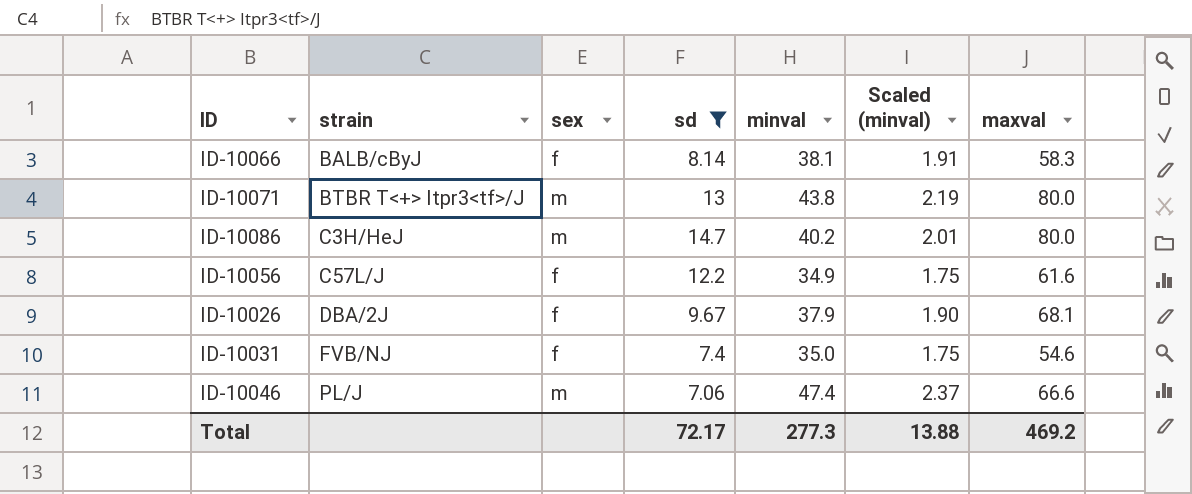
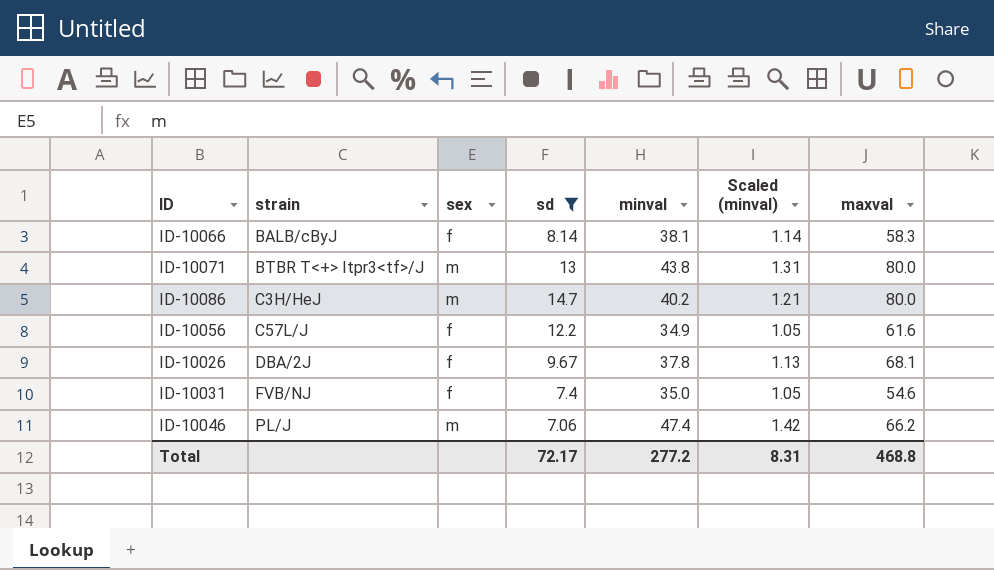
column Scaled (minval) | formula: [minval] * 0.05 -> [minval] * 0.03
ID-10026 | minval: 37.9 -> 37.8
ID-10046 | maxval: 66.6 -> 66.2
Total | minval: 277.3 -> 277.2
Total | Scaled (minval): 13.88 -> 8.31
Total | maxval: 469.2 -> 468.8

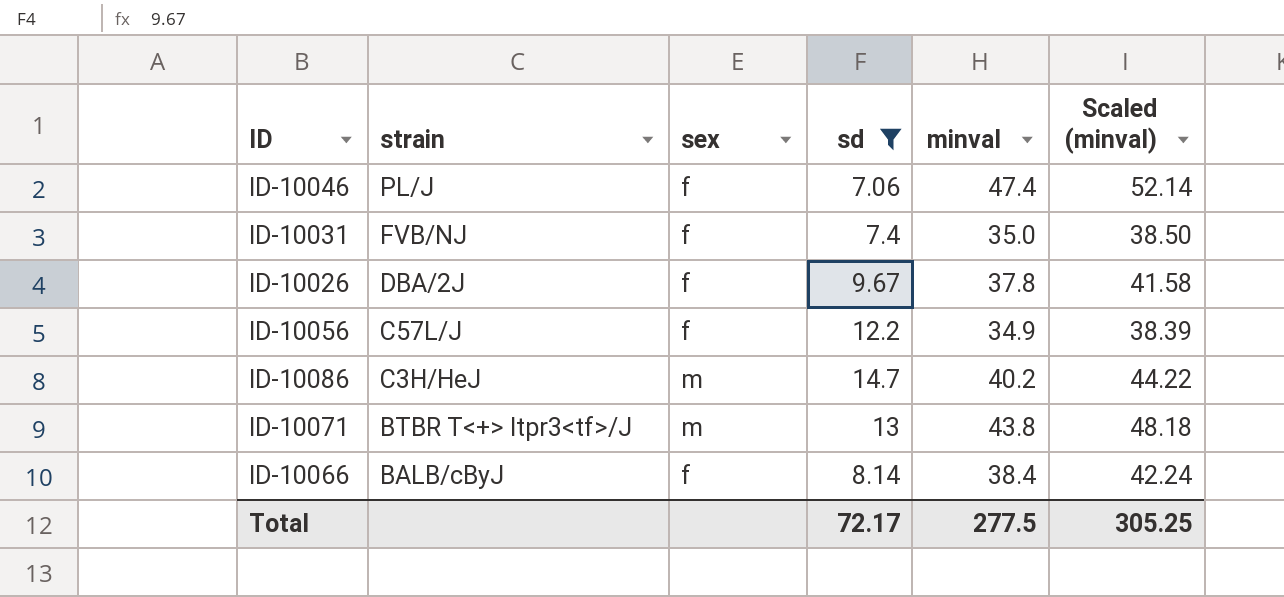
row order: strain ascending -> strain descending
column maxval | position: 7 -> none
column Scaled (minval) | formula: [minval] * 0.03 -> [minval] * 1.1
ID-10046 | sex: m -> f
ID-10066 | minval: 38.1 -> 38.4
Total | minval: 277.2 -> 277.5
Total | Scaled (minval): 8.31 -> 305.25

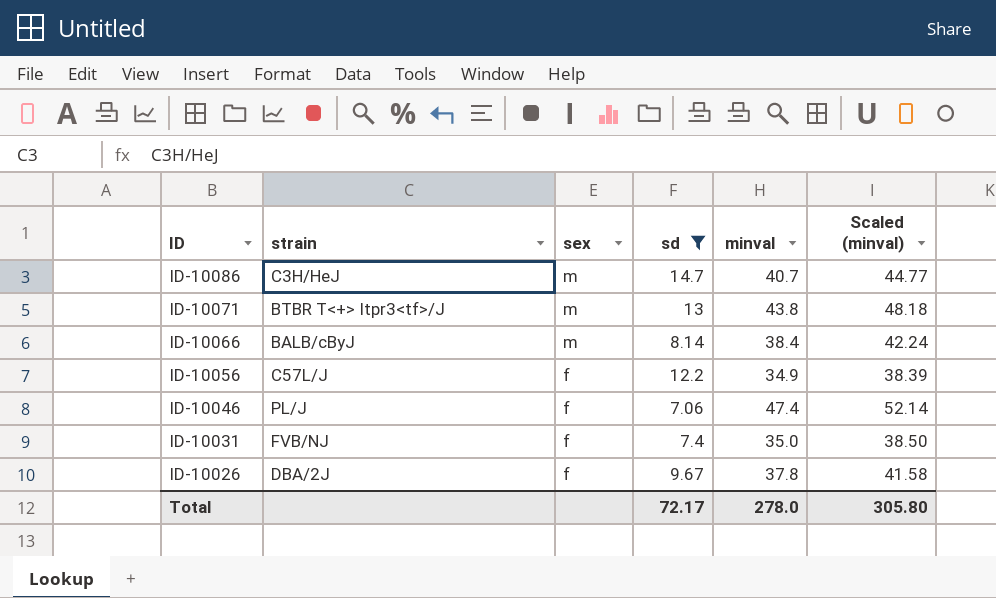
row order: strain descending -> ID descending
ID-10086 | minval: 40.2 -> 40.7
ID-10086 | Scaled (minval): 44.22 -> 44.77
ID-10066 | sex: f -> m
Total | minval: 277.5 -> 278.0
Total | Scaled (minval): 305.25 -> 305.80

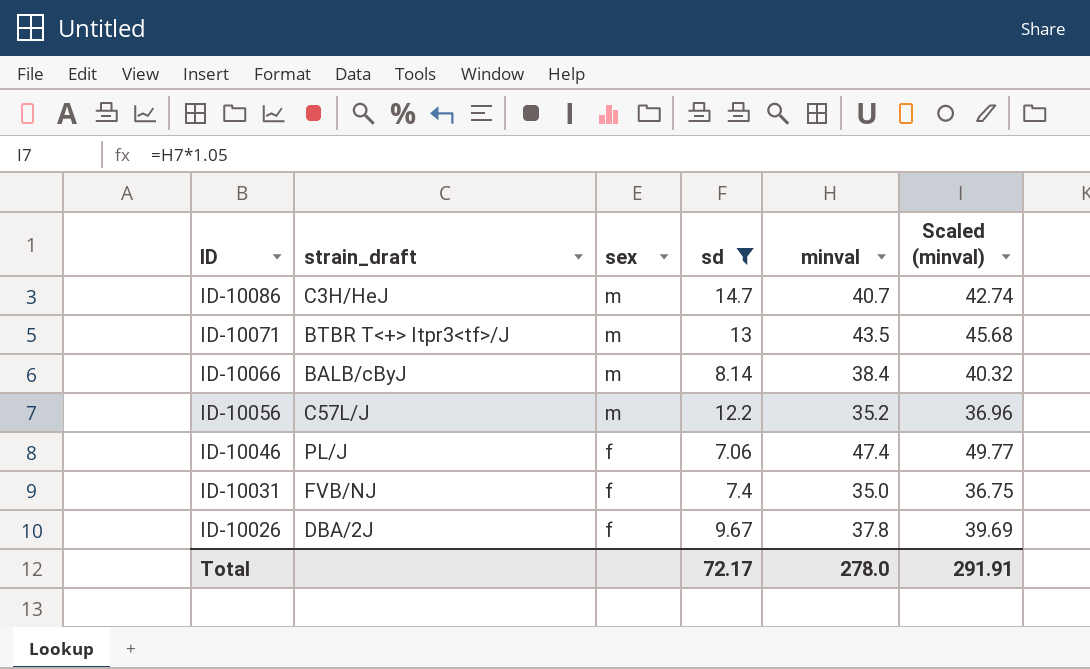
column name: strain -> strain_draft
column Scaled (minval) | formula: [minval] * 1.1 -> [minval] * 1.05
ID-10071 | minval: 43.8 -> 43.5
ID-10056 | sex: f -> m
ID-10056 | minval: 34.9 -> 35.2
Total | Scaled (minval): 305.80 -> 291.91

